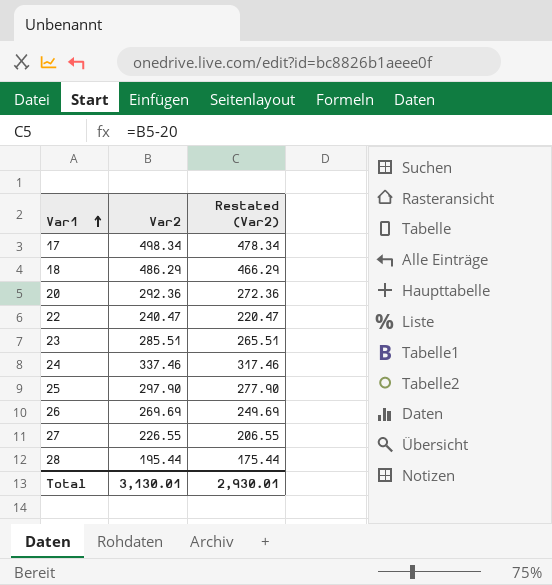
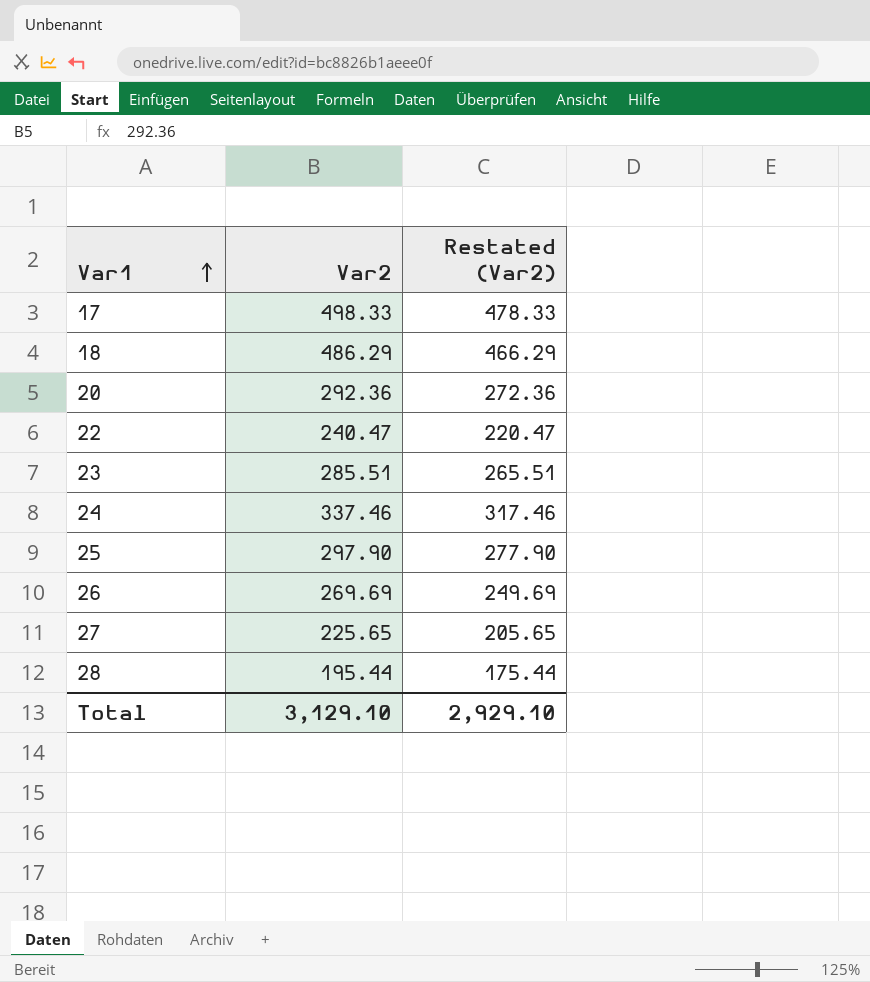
17 | Var2: 498.34 -> 498.33
17 | Restated (Var2): 478.34 -> 478.33
27 | Var2: 226.55 -> 225.65
27 | Restated (Var2): 206.55 -> 205.65
Total | Var2: 3,130.01 -> 3,129.10
Total | Restated (Var2): 2,930.01 -> 2,929.10

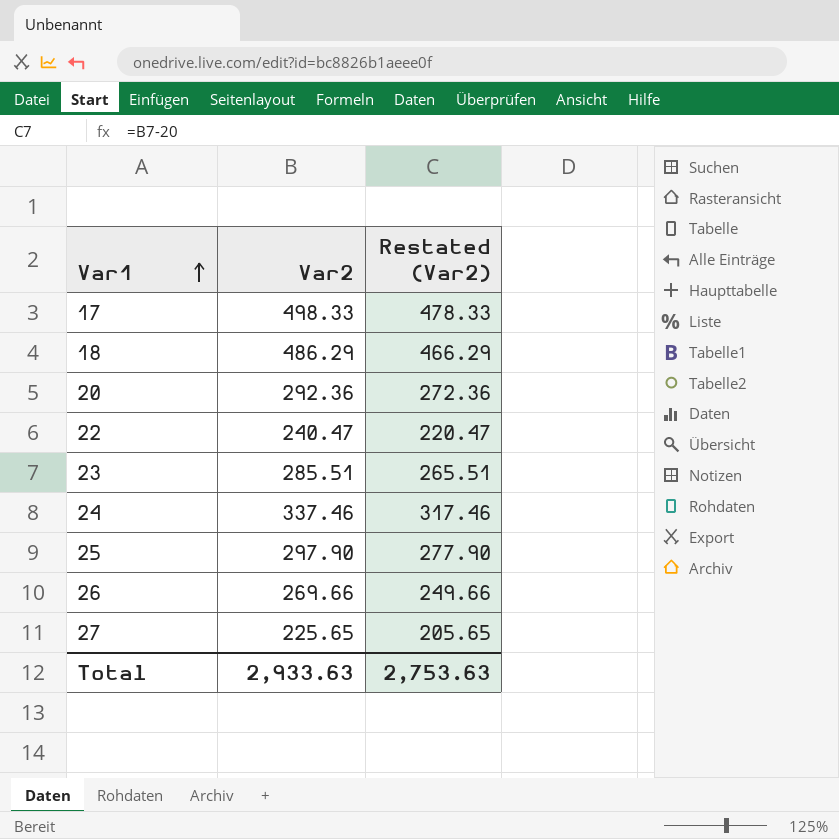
row 28: 195.44 | 175.44 -> none
26 | Var2: 269.69 -> 269.66
26 | Restated (Var2): 249.69 -> 249.66
Total | Var2: 3,129.10 -> 2,933.63
Total | Restated (Var2): 2,929.10 -> 2,753.63

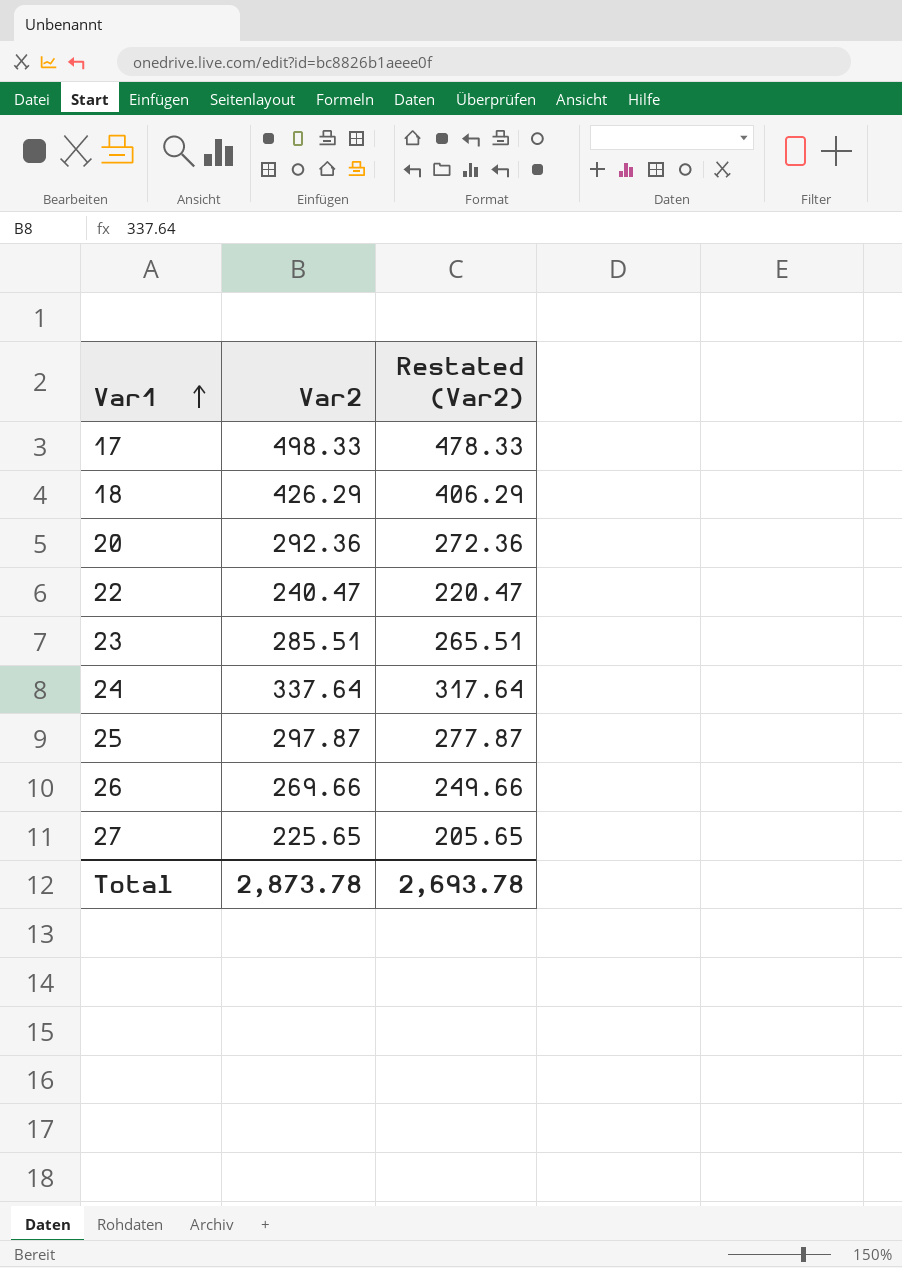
18 | Var2: 486.29 -> 426.29
18 | Restated (Var2): 466.29 -> 406.29
24 | Var2: 337.46 -> 337.64
24 | Restated (Var2): 317.46 -> 317.64
25 | Var2: 297.90 -> 297.87
25 | Restated (Var2): 277.90 -> 277.87
Total | Var2: 2,933.63 -> 2,873.78
Total | Restated (Var2): 2,753.63 -> 2,693.78

